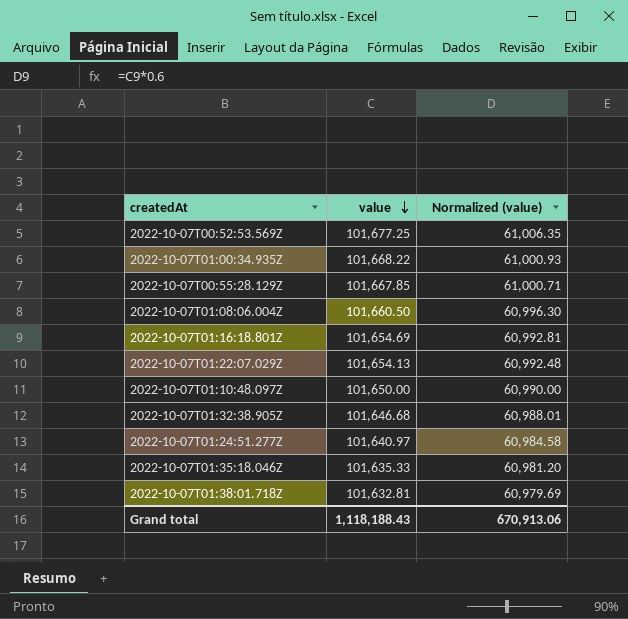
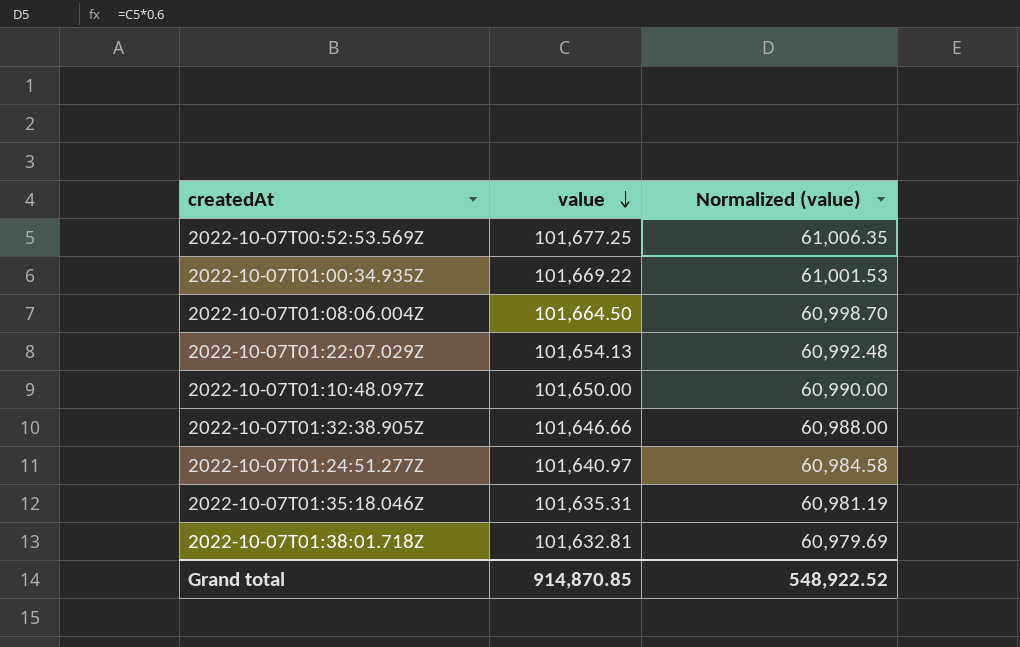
row 2022-10-07T00:55:28.129Z: 101,667.85 | 61,000.71 -> none
row 2022-10-07T01:16:18.801Z: 101,654.69 | 60,992.81 -> none
2022-10-07T01:00:34.935Z | value: 101,668.22 -> 101,669.22
2022-10-07T01:00:34.935Z | Normalized (value): 61,000.93 -> 61,001.53
2022-10-07T01:08:06.004Z | value: 101,660.50 -> 101,664.50
2022-10-07T01:08:06.004Z | Normalized (value): 60,996.30 -> 60,998.70
2022-10-07T01:32:38.905Z | value: 101,646.68 -> 101,646.66
2022-10-07T01:32:38.905Z | Normalized (value): 60,988.01 -> 60,988.00
2022-10-07T01:35:18.046Z | value: 101,635.33 -> 101,635.31
2022-10-07T01:35:18.046Z | Normalized (value): 60,981.20 -> 60,981.19
Grand total | value: 1,118,188.43 -> 914,870.85
Grand total | Normalized (value): 670,913.06 -> 548,922.52

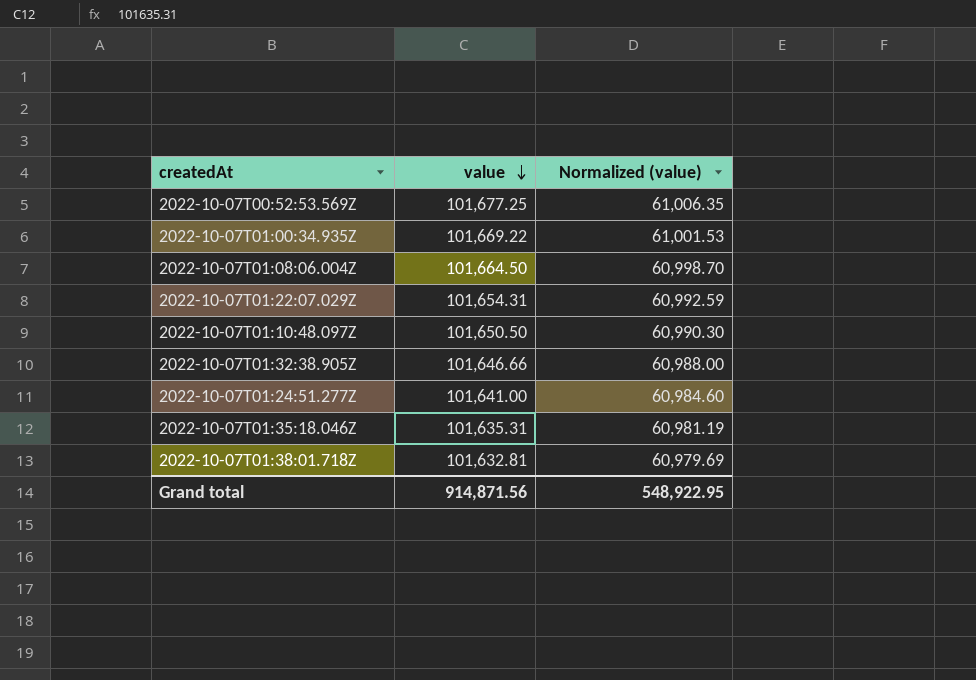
2022-10-07T01:22:07.029Z | value: 101,654.13 -> 101,654.31
2022-10-07T01:22:07.029Z | Normalized (value): 60,992.48 -> 60,992.59
2022-10-07T01:10:48.097Z | value: 101,650.00 -> 101,650.50
2022-10-07T01:10:48.097Z | Normalized (value): 60,990.00 -> 60,990.30
2022-10-07T01:24:51.277Z | value: 101,640.97 -> 101,641.00
2022-10-07T01:24:51.277Z | Normalized (value): 60,984.58 -> 60,984.60
Grand total | value: 914,870.85 -> 914,871.56
Grand total | Normalized (value): 548,922.52 -> 548,922.95

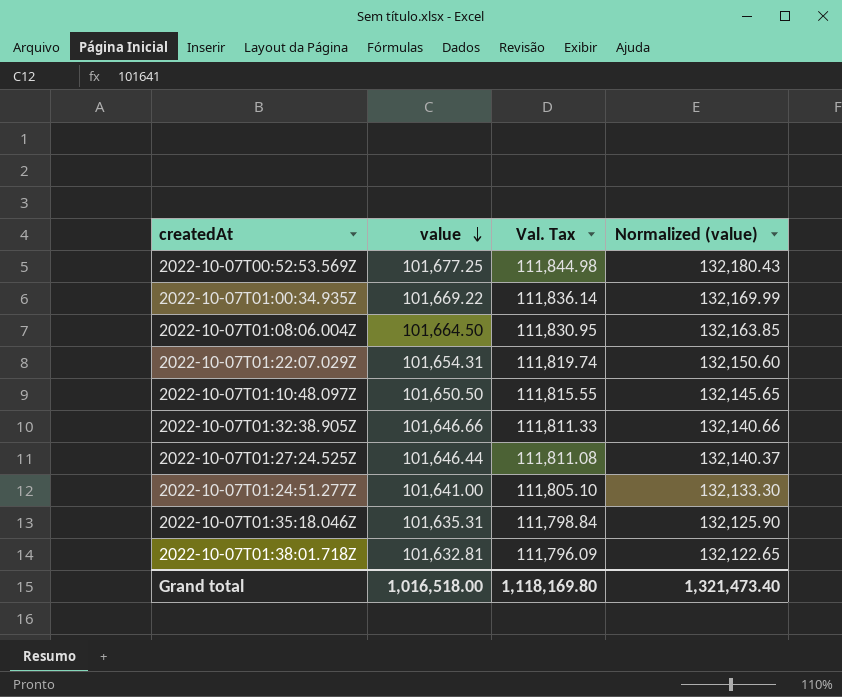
column Val. Tax | formula: none -> [value] * 1.1
column Normalized (value) | formula: [value] * 0.6 -> [value] * 1.3
row 2022-10-07T01:27:24.525Z: none -> 101,646.44 | 111,811.08 | 132,140.37
Grand total | value: 914,871.56 -> 1,016,518.00
Grand total | Normalized (value): 548,922.95 -> 1,321,473.40

